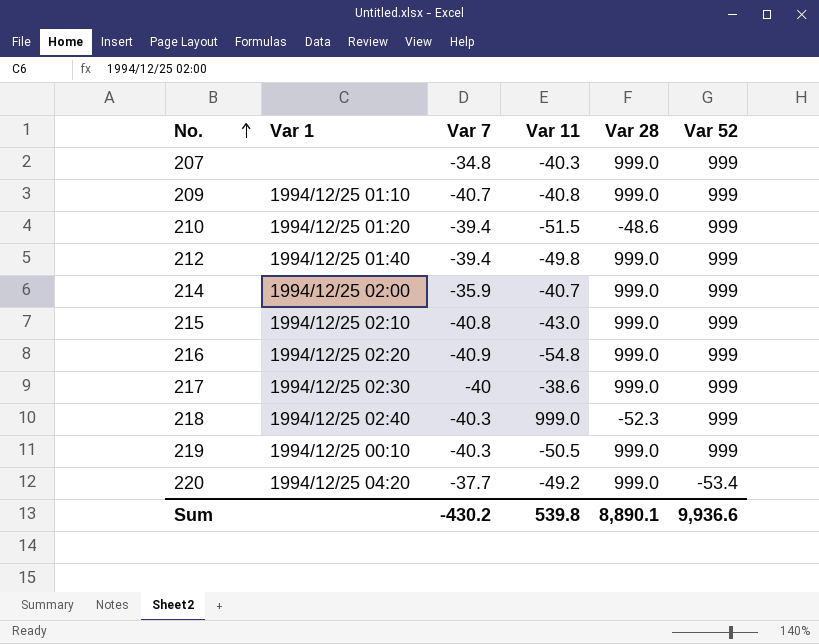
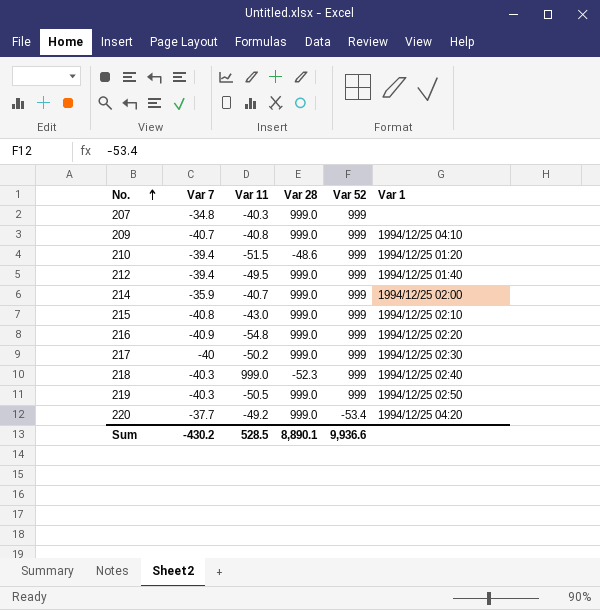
column Var 1 | position: 2 -> 6
209 | Var 1: 1994/12/25 01:10 -> 1994/12/25 04:10
212 | Var 11: -49.8 -> -49.5
217 | Var 11: -38.6 -> -50.2
219 | Var 1: 1994/12/25 00:10 -> 1994/12/25 02:50
Sum | Var 11: 539.8 -> 528.5

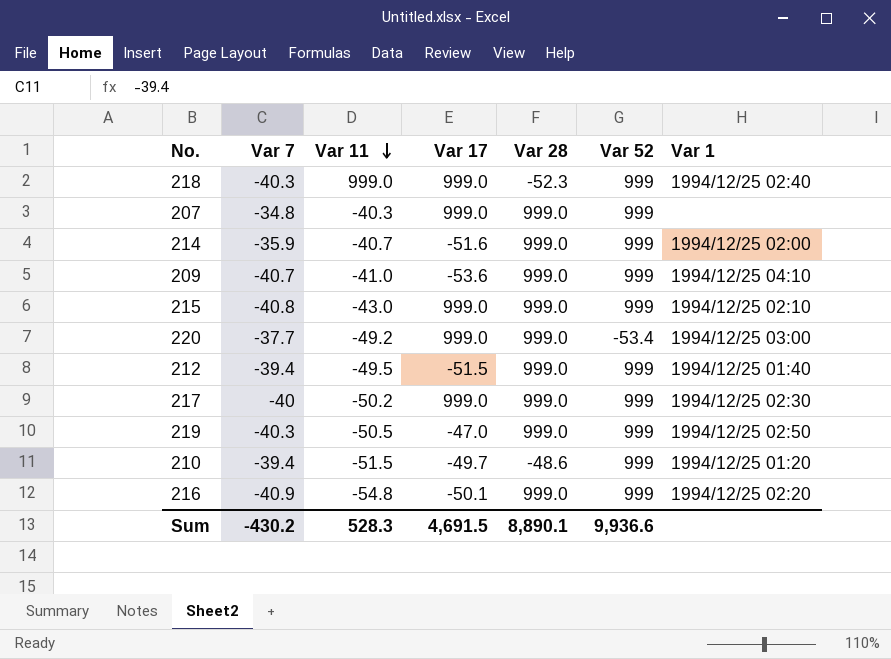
row order: No. ascending -> Var 11 descending
column Var 17 | position: none -> 4
209 | Var 11: -40.8 -> -41.0
220 | Var 1: 1994/12/25 04:20 -> 1994/12/25 03:00
Sum | Var 11: 528.5 -> 528.3

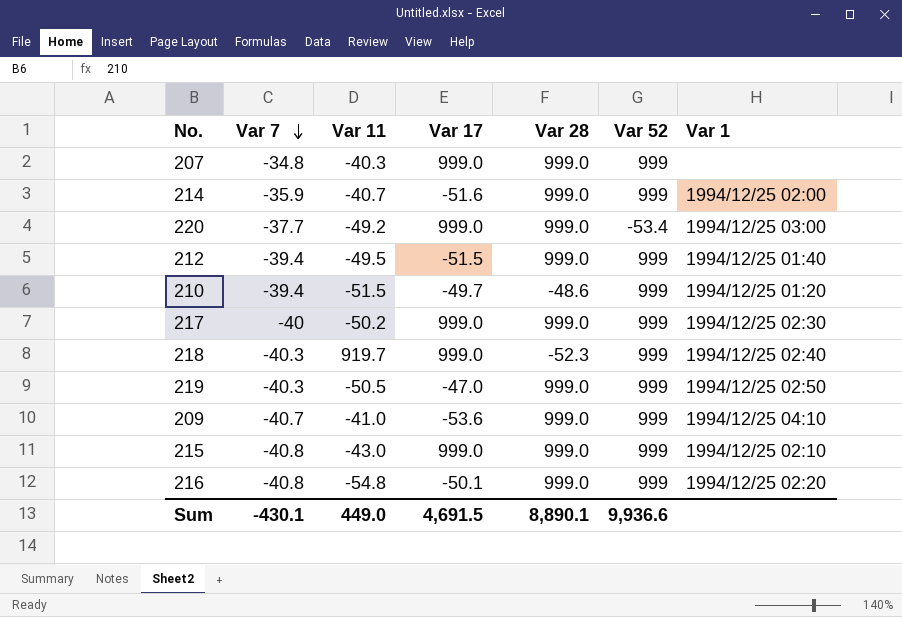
row order: Var 11 descending -> Var 7 descending
218 | Var 11: 999.0 -> 919.7
216 | Var 7: -40.9 -> -40.8
Sum | Var 7: -430.2 -> -430.1
Sum | Var 11: 528.3 -> 449.0

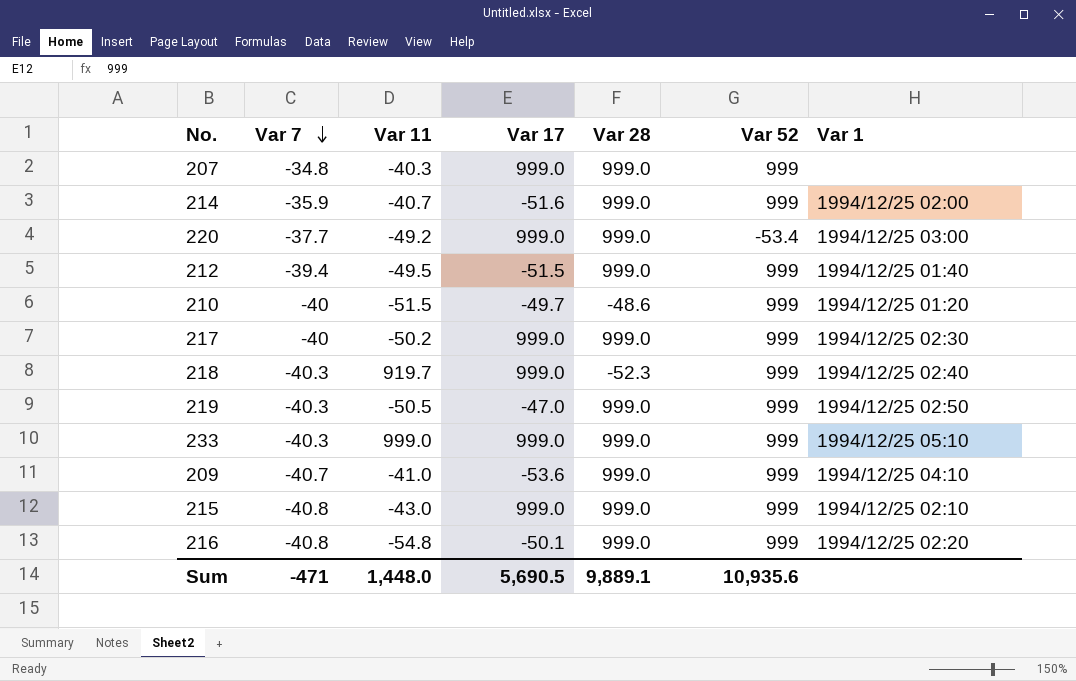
210 | Var 7: -39.4 -> -40
row 233: none -> -40.3 | 999.0 | 999.0 | 999.0 | 999 | 1994/12/25 05:10
Sum | Var 7: -430.1 -> -471
Sum | Var 11: 449.0 -> 1,448.0
Sum | Var 17: 4,691.5 -> 5,690.5
Sum | Var 28: 8,890.1 -> 9,889.1
Sum | Var 52: 9,936.6 -> 10,935.6

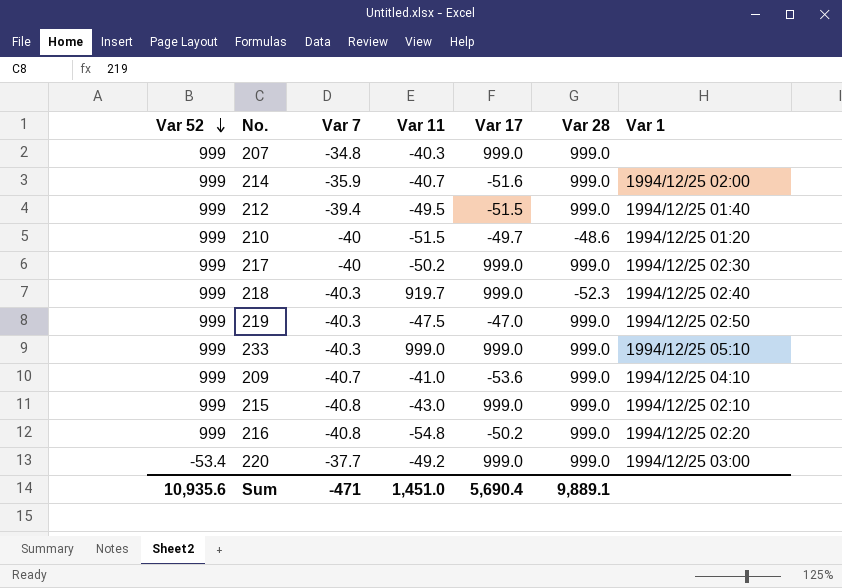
row order: Var 7 descending -> Var 52 descending
column Var 52 | position: 6 -> 1
219 | Var 11: -50.5 -> -47.5
216 | Var 17: -50.1 -> -50.2
Sum | Var 11: 1,448.0 -> 1,451.0
Sum | Var 17: 5,690.5 -> 5,690.4

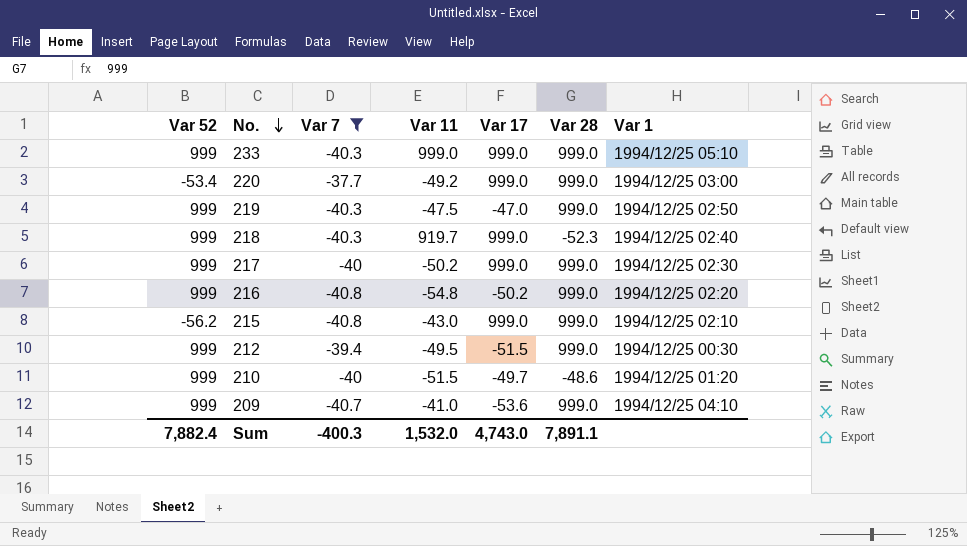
filter: none -> Var 7 <= -37.7
row order: Var 52 descending -> No. descending
215 | Var 52: 999 -> -56.2
212 | Var 1: 1994/12/25 01:40 -> 1994/12/25 00:30
Sum | Var 52: 10,935.6 -> 7,882.4
Sum | Var 7: -471 -> -400.3
Sum | Var 11: 1,451.0 -> 1,532.0
Sum | Var 17: 5,690.4 -> 4,743.0
Sum | Var 28: 9,889.1 -> 7,891.1

